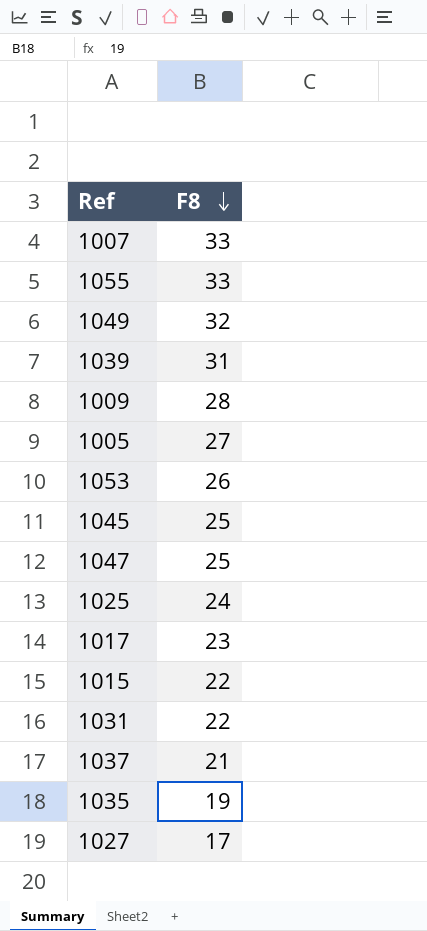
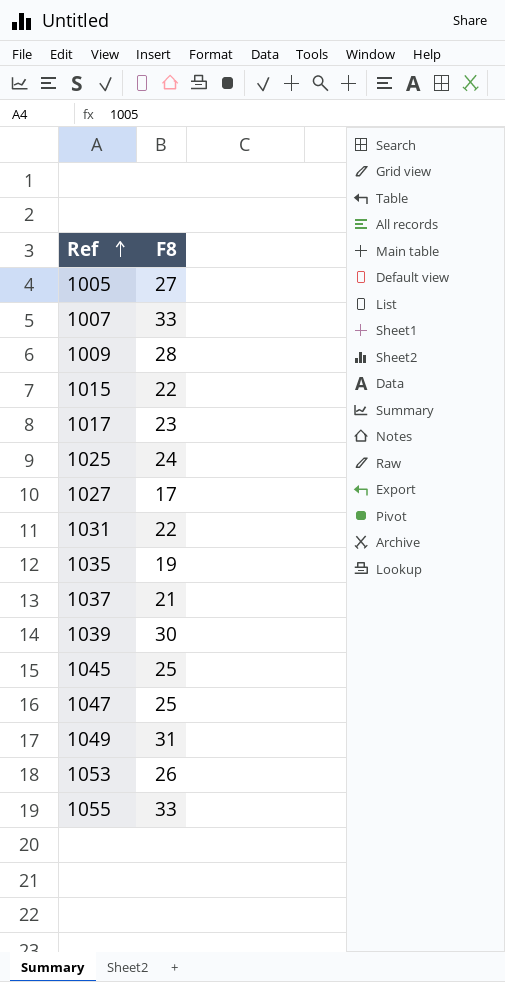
row order: F8 descending -> Ref ascending
1039 | F8: 31 -> 30
1049 | F8: 32 -> 31

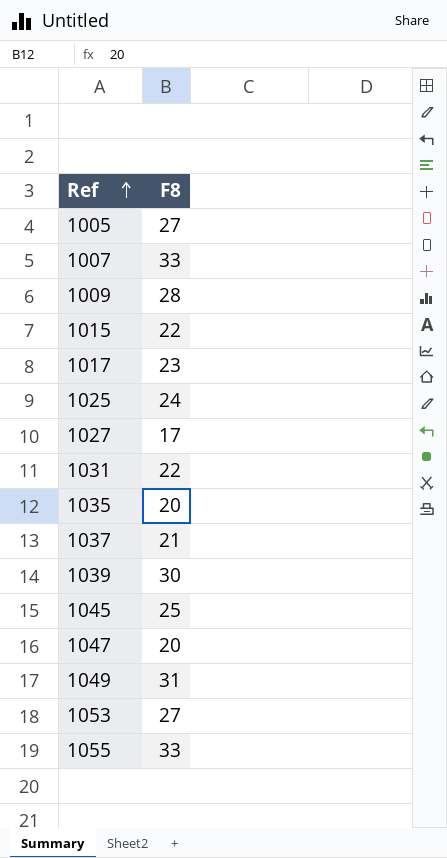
1035 | F8: 19 -> 20
1047 | F8: 25 -> 20
1053 | F8: 26 -> 27

